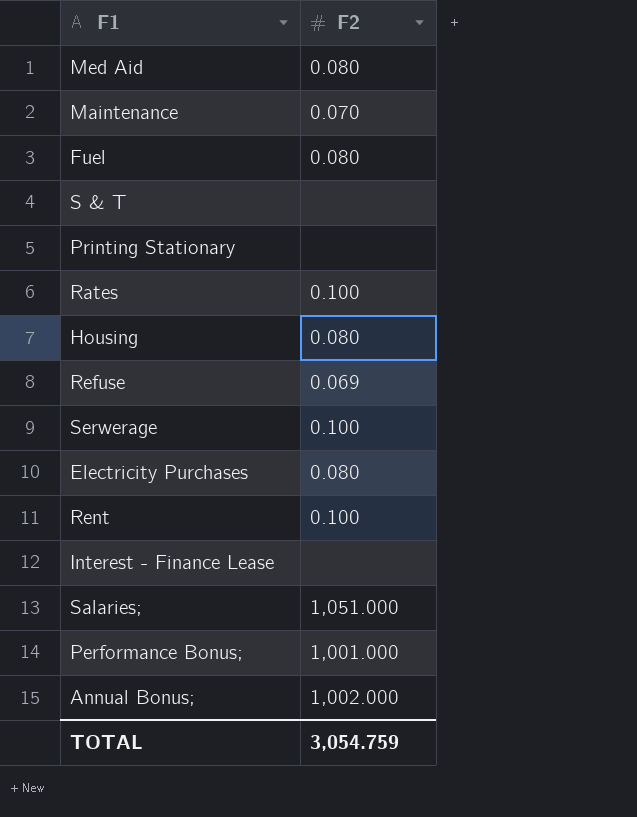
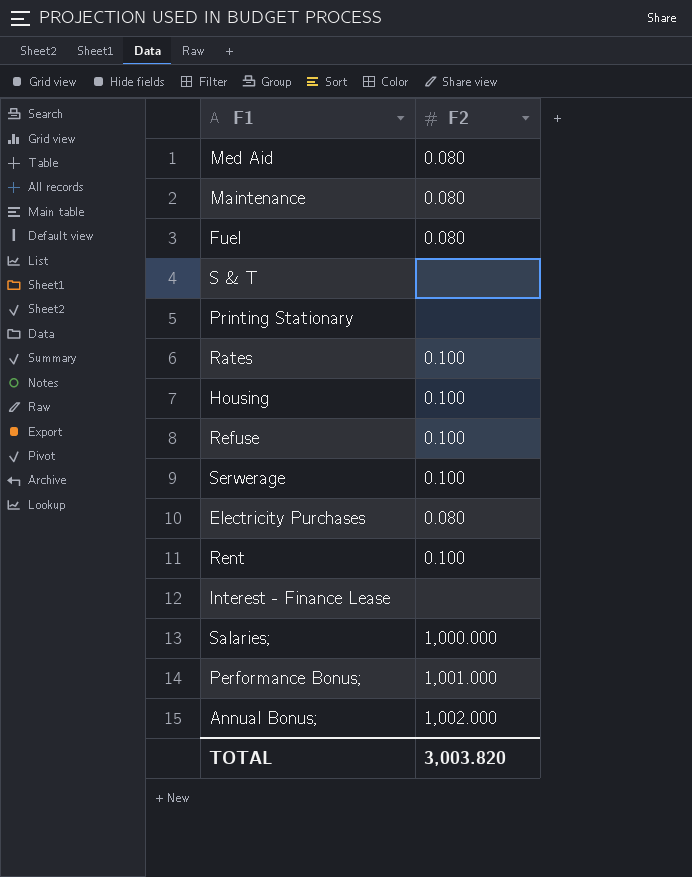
Maintenance | F2: 0.070 -> 0.080
Housing | F2: 0.080 -> 0.100
Refuse | F2: 0.069 -> 0.100
Salaries; | F2: 1,051.000 -> 1,000.000
TOTAL | F2: 3,054.759 -> 3,003.820

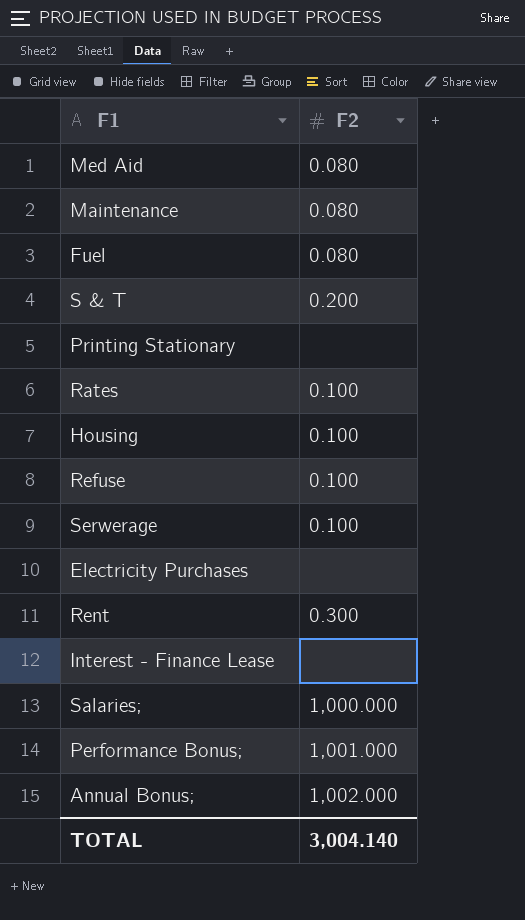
S & T | F2: none -> 0.200
Electricity Purchases | F2: 0.080 -> none
Rent | F2: 0.100 -> 0.300
TOTAL | F2: 3,003.820 -> 3,004.140

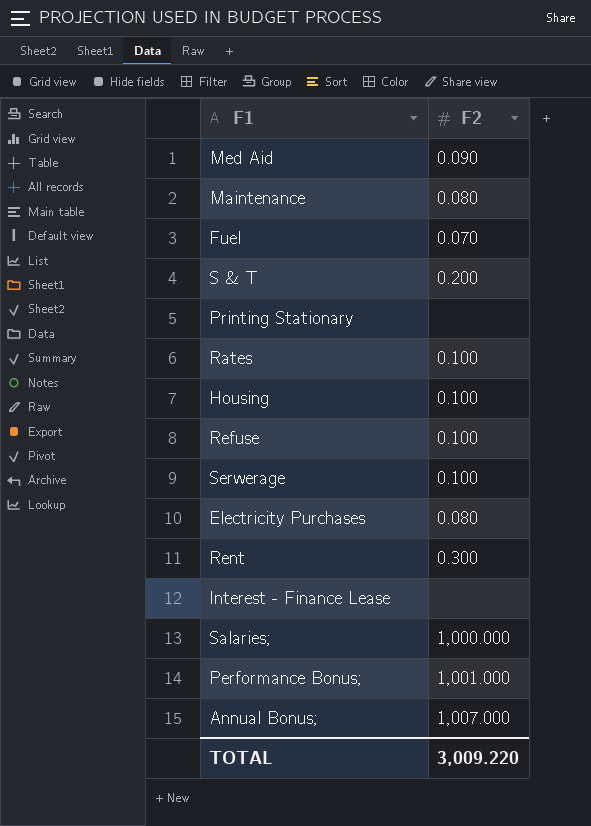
Med Aid | F2: 0.080 -> 0.090
Fuel | F2: 0.080 -> 0.070
Electricity Purchases | F2: none -> 0.080
Annual Bonus; | F2: 1,002.000 -> 1,007.000
TOTAL | F2: 3,004.140 -> 3,009.220

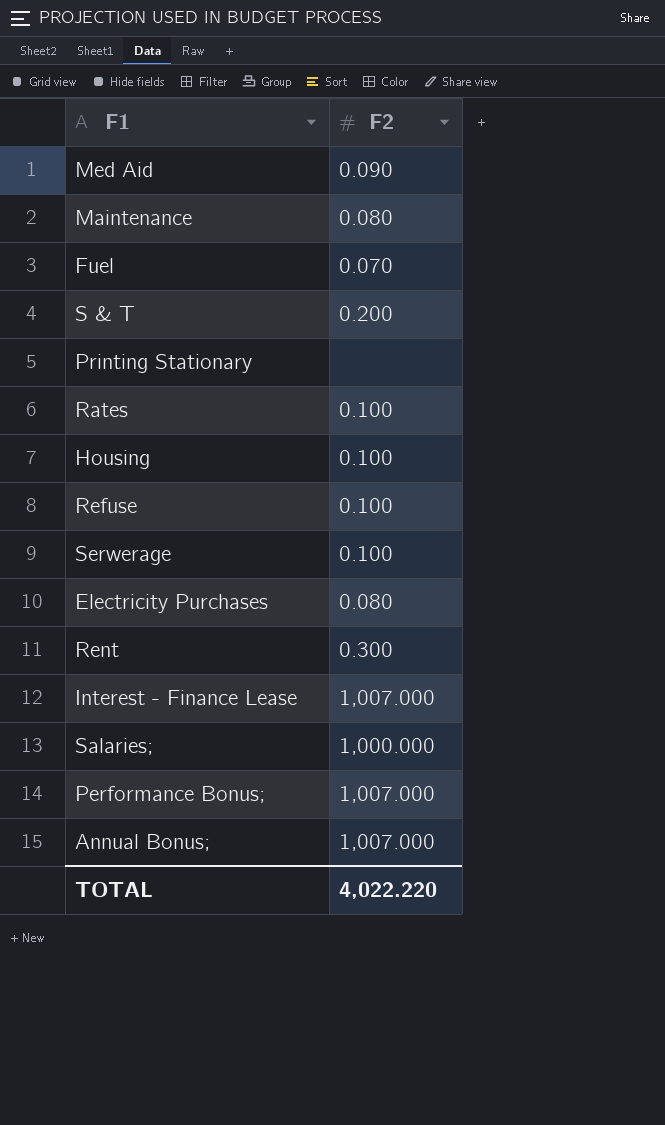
Interest - Finance Lease | F2: none -> 1,007.000
Performance Bonus; | F2: 1,001.000 -> 1,007.000
TOTAL | F2: 3,009.220 -> 4,022.220

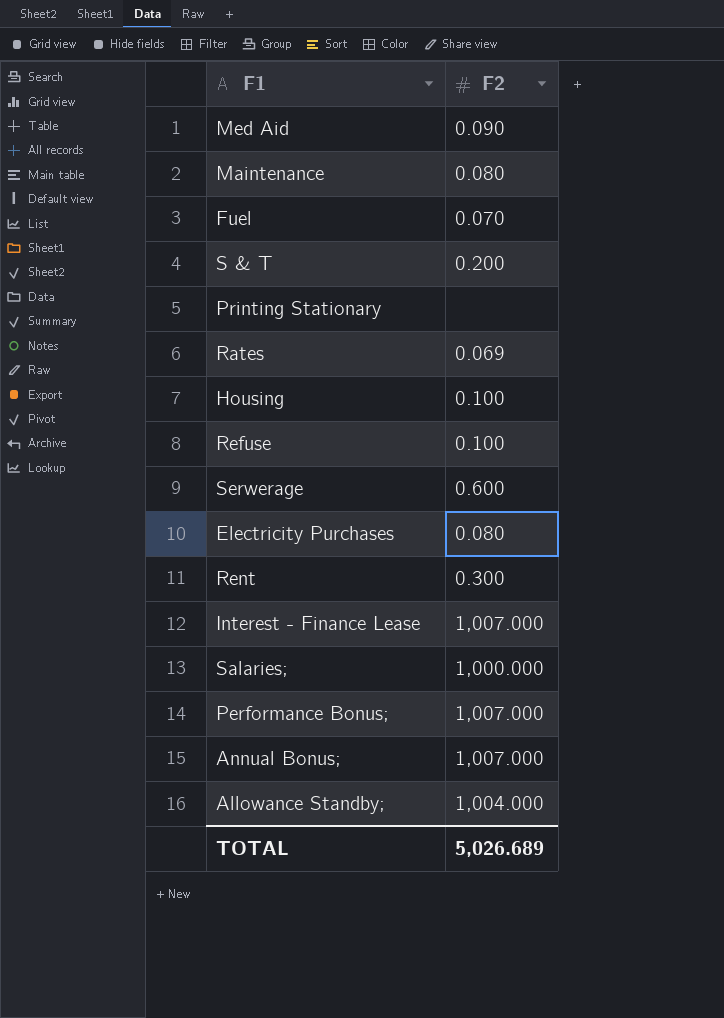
Rates | F2: 0.100 -> 0.069
Serwerage | F2: 0.100 -> 0.600
row Allowance Standby;: none -> 1,004.000
TOTAL | F2: 4,022.220 -> 5,026.689

